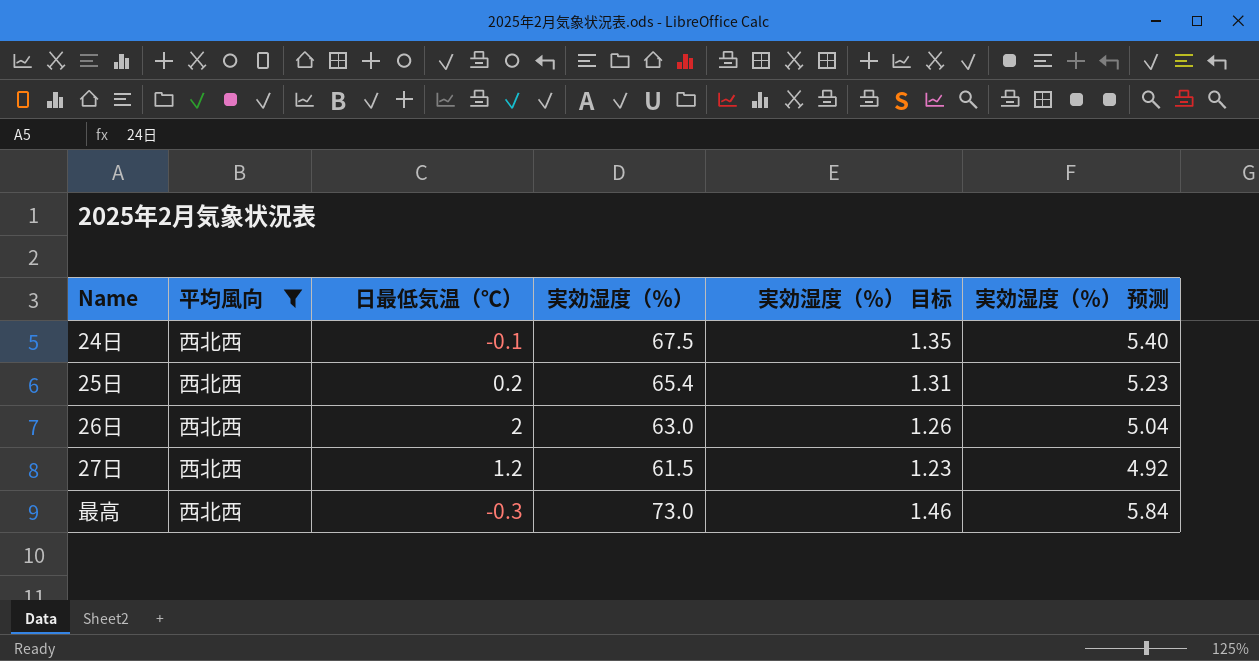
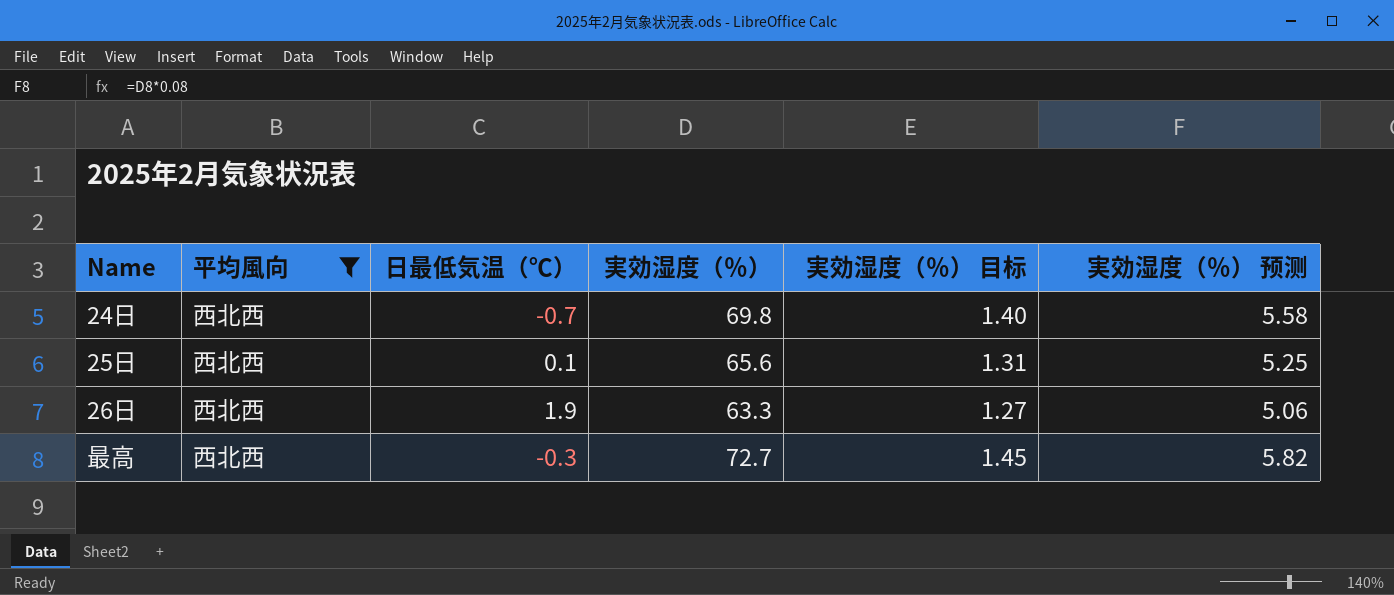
row 27日: 西北西 | 1.2 | 61.5 | 1.23 | 4.92 -> none
24日 | 日最低気温（℃）: -0.1 -> -0.7
24日 | 実効湿度（％）: 67.5 -> 69.8
24日 | 実効湿度（％） 目标: 1.35 -> 1.40
24日 | 実効湿度（％） 预测: 5.40 -> 5.58
25日 | 日最低気温（℃）: 0.2 -> 0.1
25日 | 実効湿度（％）: 65.4 -> 65.6
25日 | 実効湿度（％） 预测: 5.23 -> 5.25
26日 | 日最低気温（℃）: 2 -> 1.9
26日 | 実効湿度（％）: 63.0 -> 63.3
26日 | 実効湿度（％） 目标: 1.26 -> 1.27
26日 | 実効湿度（％） 预测: 5.04 -> 5.06
最高 | 実効湿度（％）: 73.0 -> 72.7
最高 | 実効湿度（％） 目标: 1.46 -> 1.45
最高 | 実効湿度（％） 预测: 5.84 -> 5.82

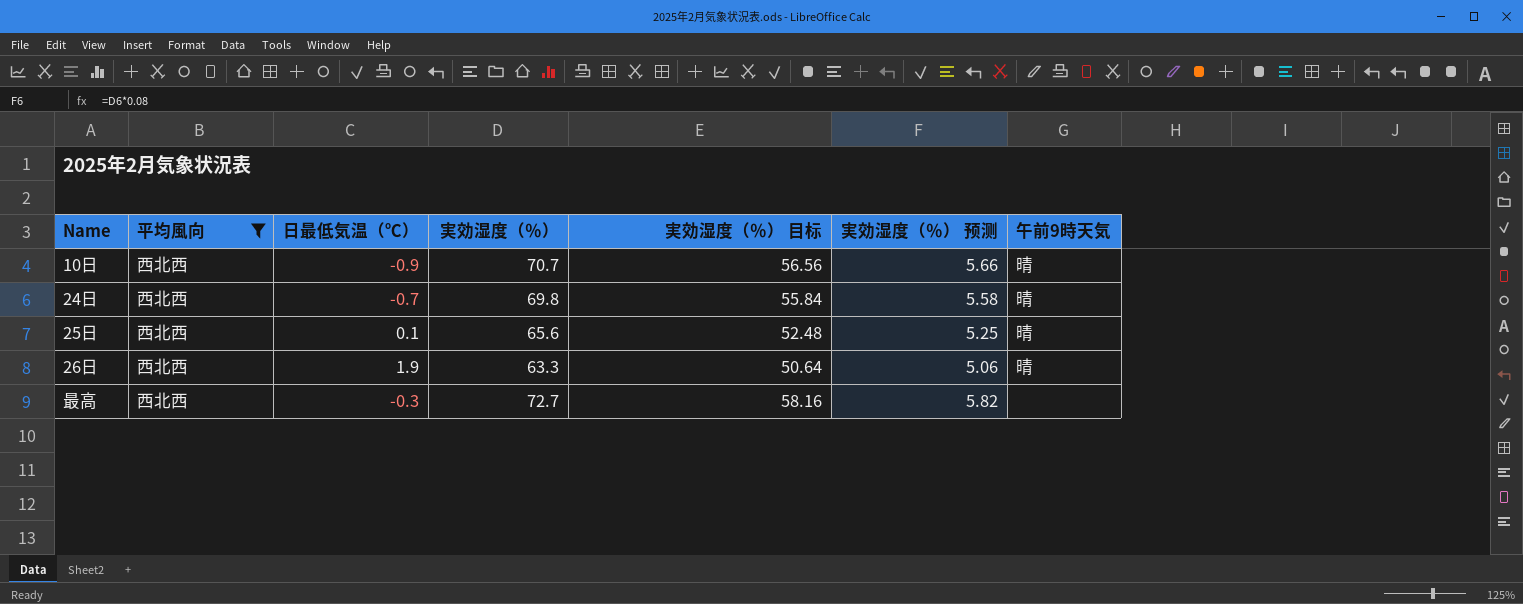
column 実効湿度（％） 目标 | formula: [実効湿度（％）] * 0.02 -> [実効湿度（％）] * 0.8
column 午前9時天気 | position: none -> 7
row 10日: none -> 西北西 | -0.9 | 70.7 | 56.56 | 5.66 | 晴

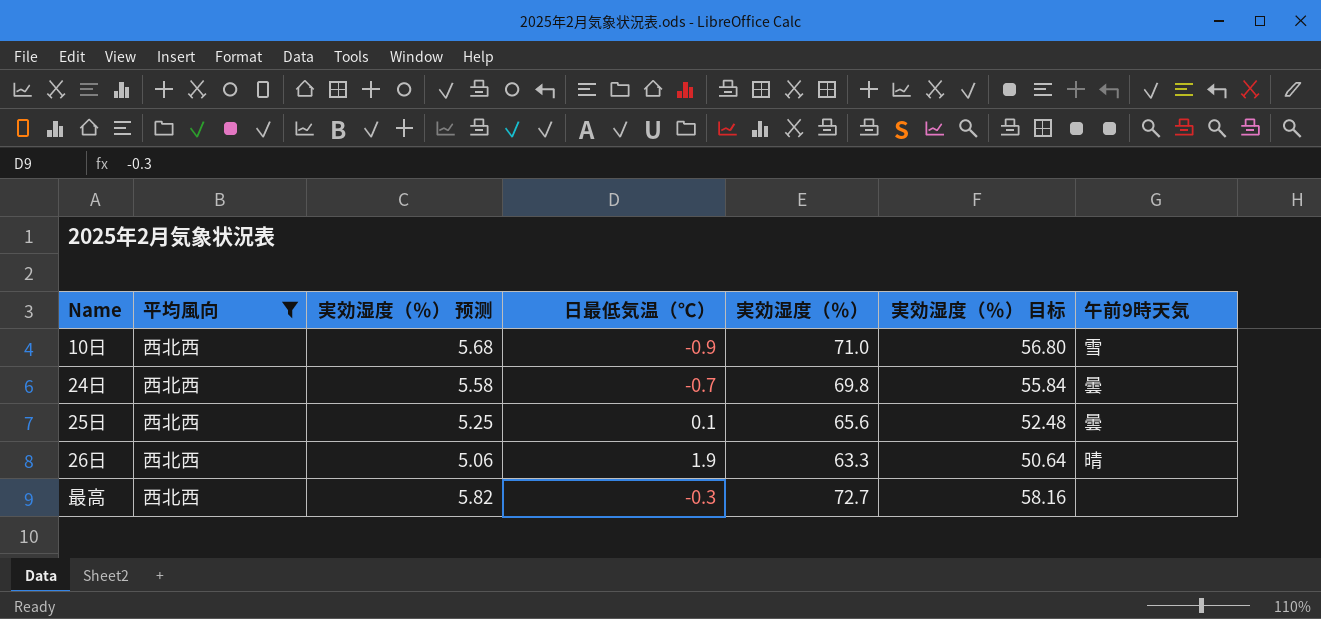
column 実効湿度（％） 预测 | position: 6 -> 3
10日 | 実効湿度（％） 预测: 5.66 -> 5.68
10日 | 実効湿度（％）: 70.7 -> 71.0
10日 | 実効湿度（％） 目标: 56.56 -> 56.80
10日 | 午前9時天気: 晴 -> 雪
24日 | 午前9時天気: 晴 -> 曇
25日 | 午前9時天気: 晴 -> 曇

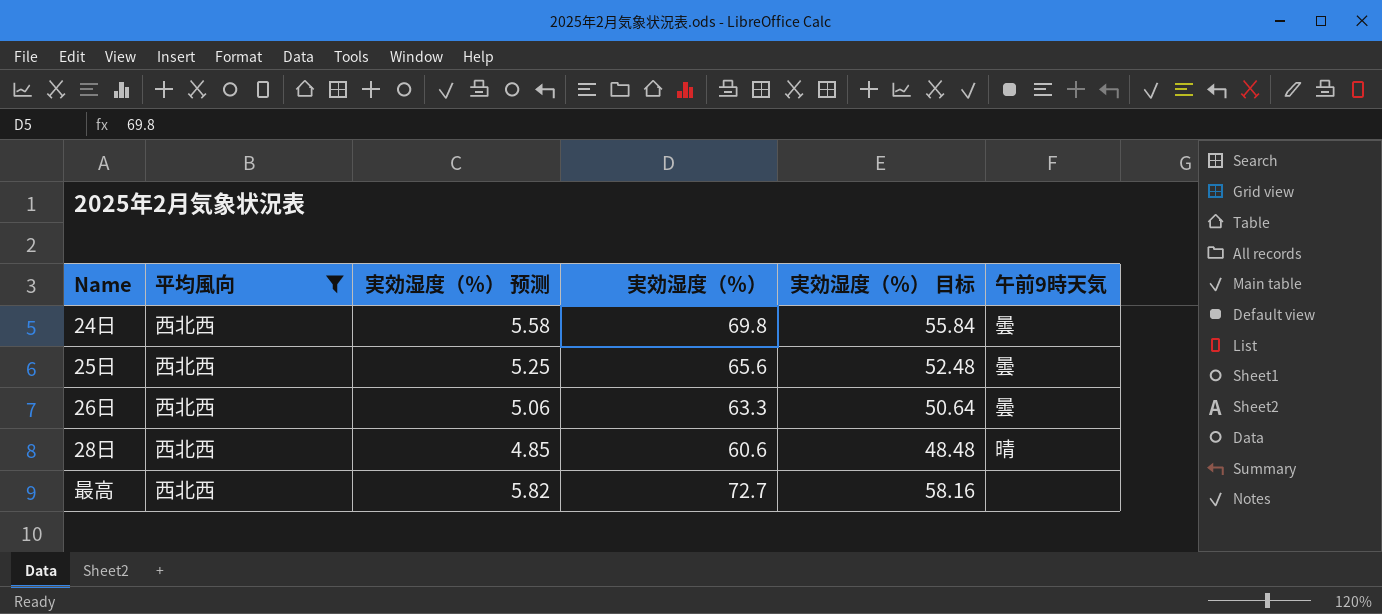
column 日最低気温（℃） | position: 4 -> none
row 10日: 西北西 | 5.68 | -0.9 | 71.0 | 56.80 | 雪 -> none
26日 | 午前9時天気: 晴 -> 曇
row 28日: none -> 西北西 | 4.85 | 60.6 | 48.48 | 晴

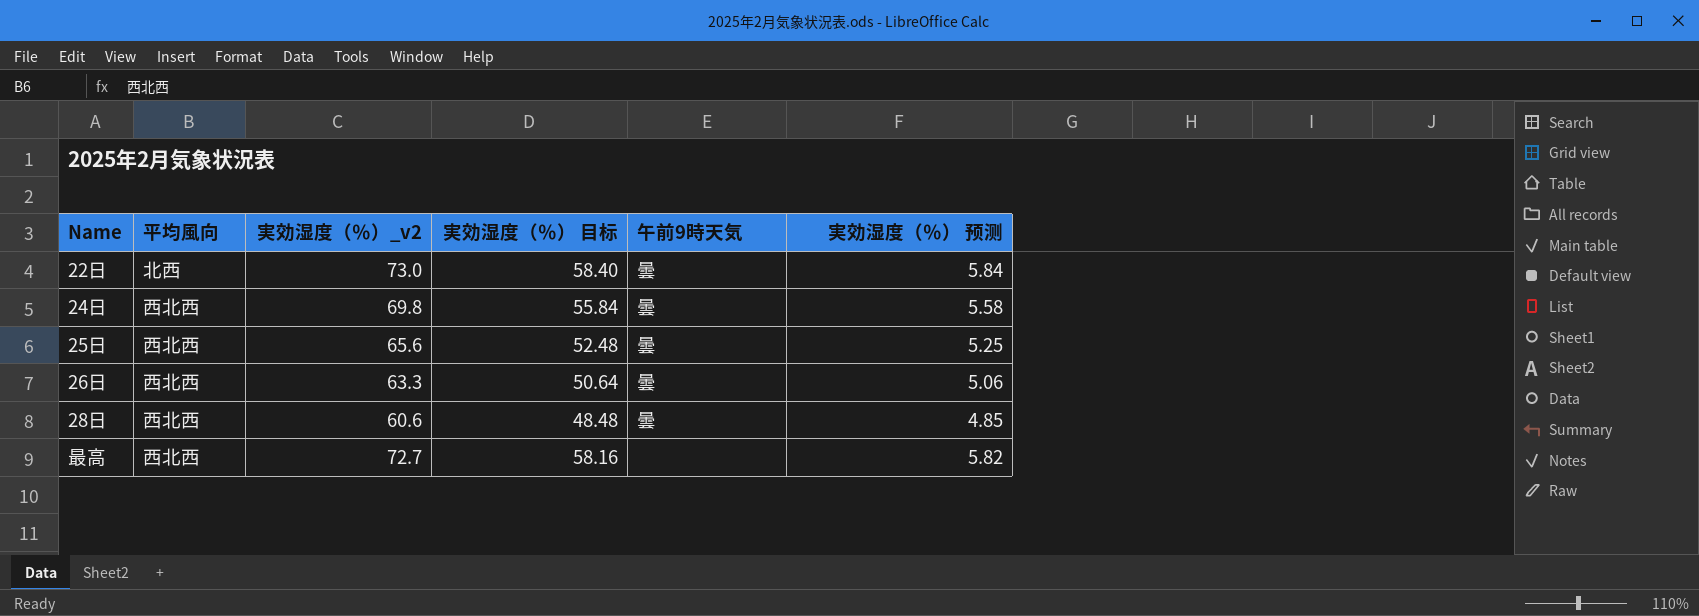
filter: 平均風向 = 西北西 -> none
column name: 実効湿度（％） -> 実効湿度（％）_v2
column 実効湿度（％） 预测 | position: 3 -> 6
28日 | 午前9時天気: 晴 -> 曇

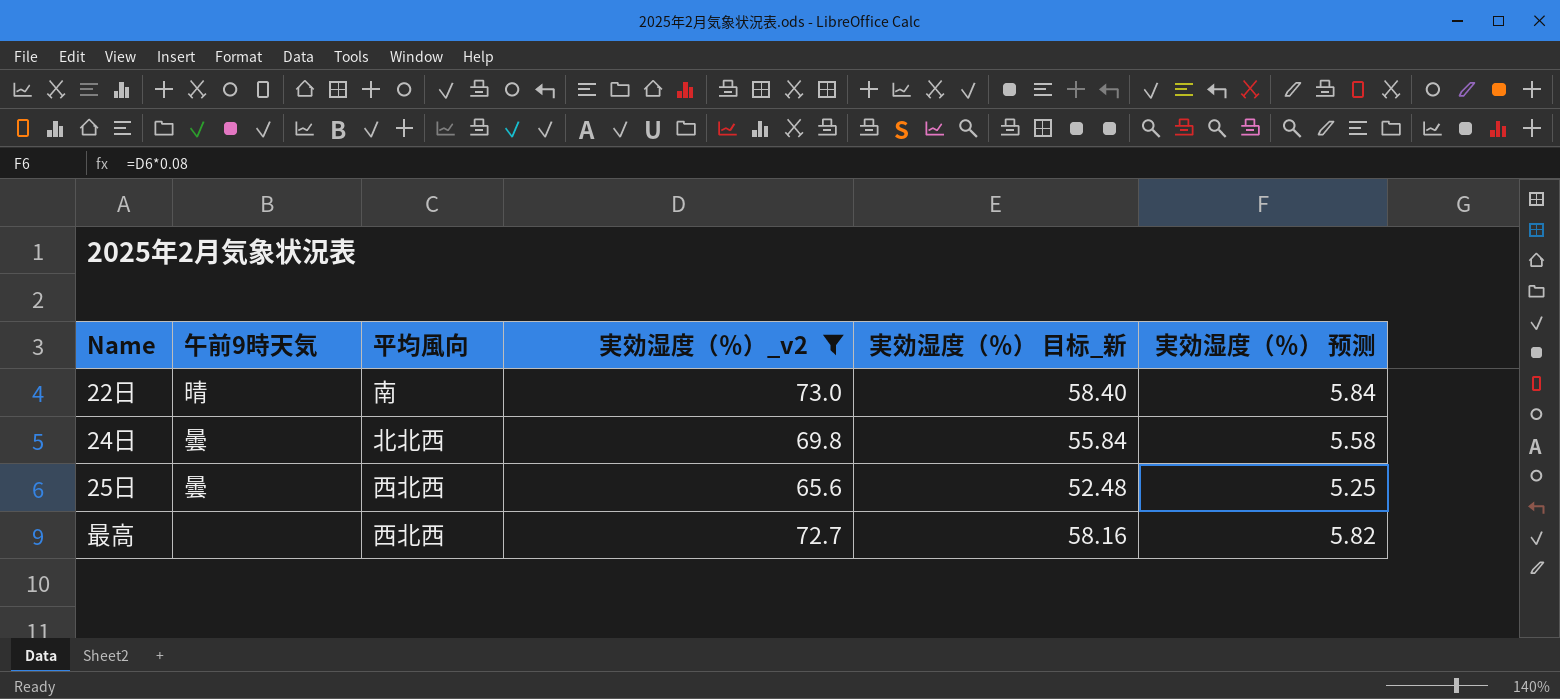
filter: none -> 実効湿度（％）_v2 >= 65.6
column 午前9時天気 | position: 5 -> 2
column name: 実効湿度（％） 目标 -> 実効湿度（％） 目标_新
22日 | 午前9時天気: 曇 -> 晴
22日 | 平均風向: 北西 -> 南
24日 | 平均風向: 西北西 -> 北北西

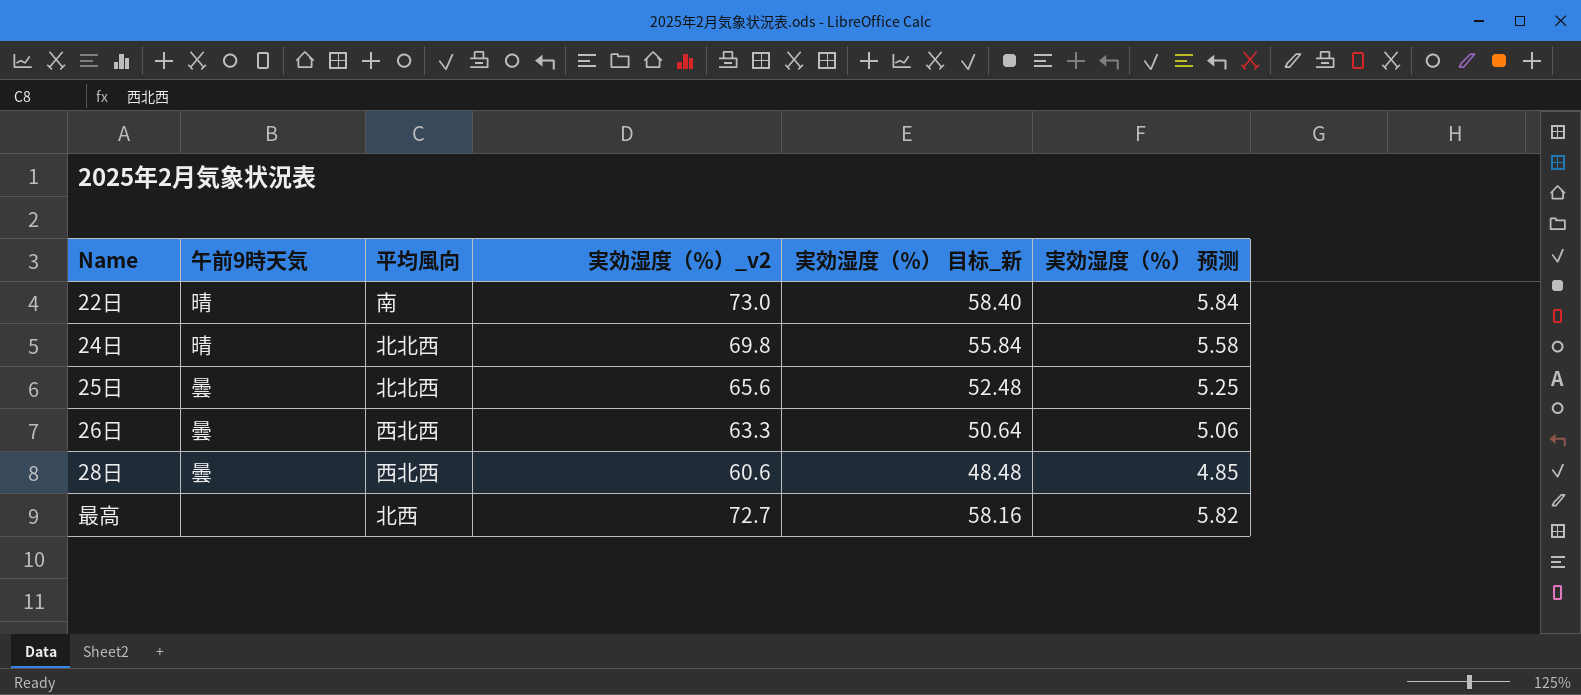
filter: 実効湿度（％）_v2 >= 65.6 -> none
24日 | 午前9時天気: 曇 -> 晴
25日 | 平均風向: 西北西 -> 北北西
最高 | 平均風向: 西北西 -> 北西

